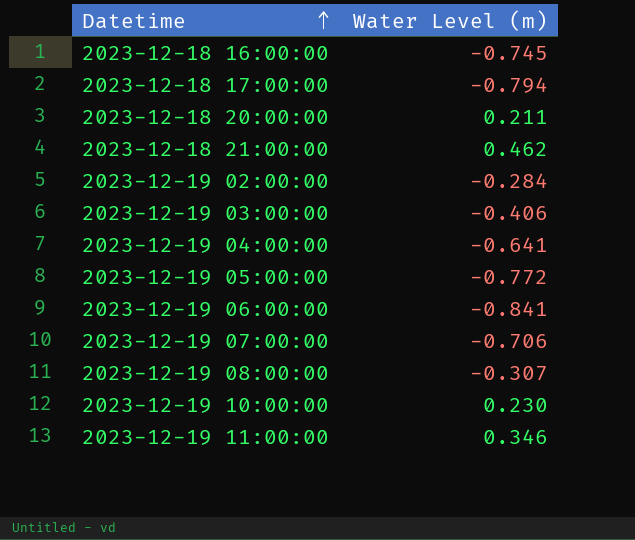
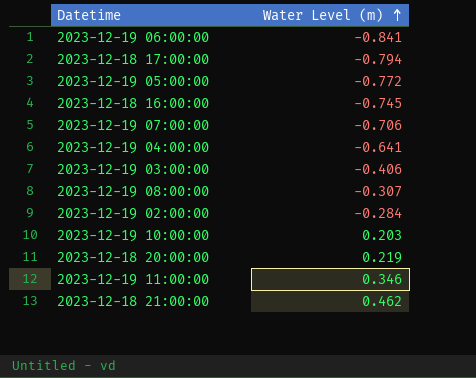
row order: Datetime ascending -> Water Level (m) ascending
2023-12-19 10:00:00 | Water Level (m): 0.230 -> 0.203
2023-12-18 20:00:00 | Water Level (m): 0.211 -> 0.219

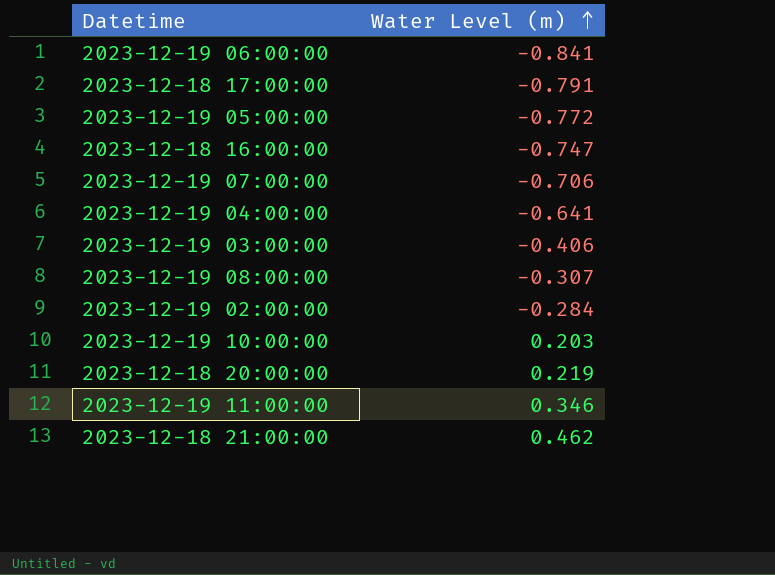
2023-12-18 17:00:00 | Water Level (m): -0.794 -> -0.791
2023-12-18 16:00:00 | Water Level (m): -0.745 -> -0.747

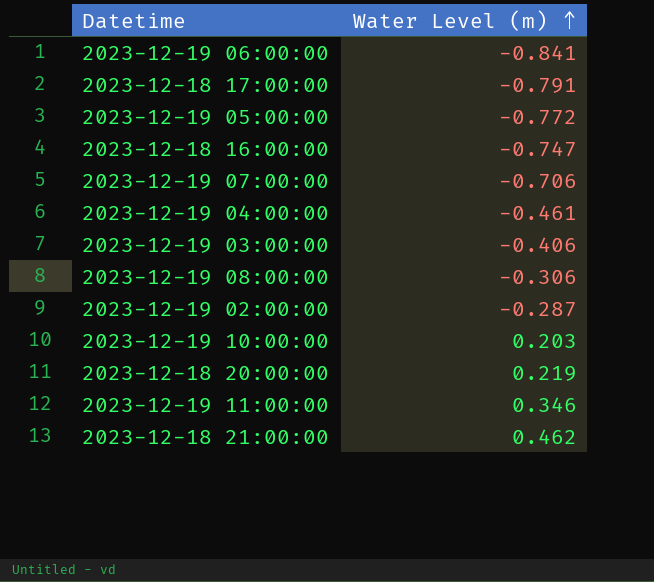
2023-12-19 04:00:00 | Water Level (m): -0.641 -> -0.461
2023-12-19 08:00:00 | Water Level (m): -0.307 -> -0.306
2023-12-19 02:00:00 | Water Level (m): -0.284 -> -0.287

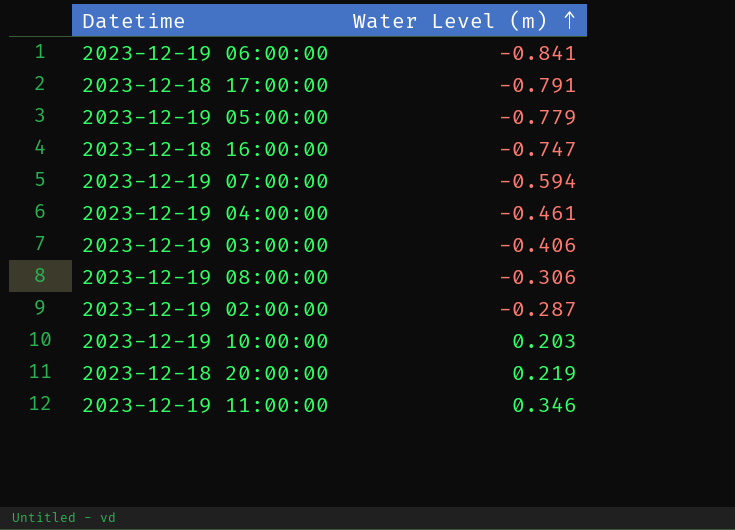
row 2023-12-18 21:00:00: 0.462 -> none
2023-12-19 05:00:00 | Water Level (m): -0.772 -> -0.779
2023-12-19 07:00:00 | Water Level (m): -0.706 -> -0.594

